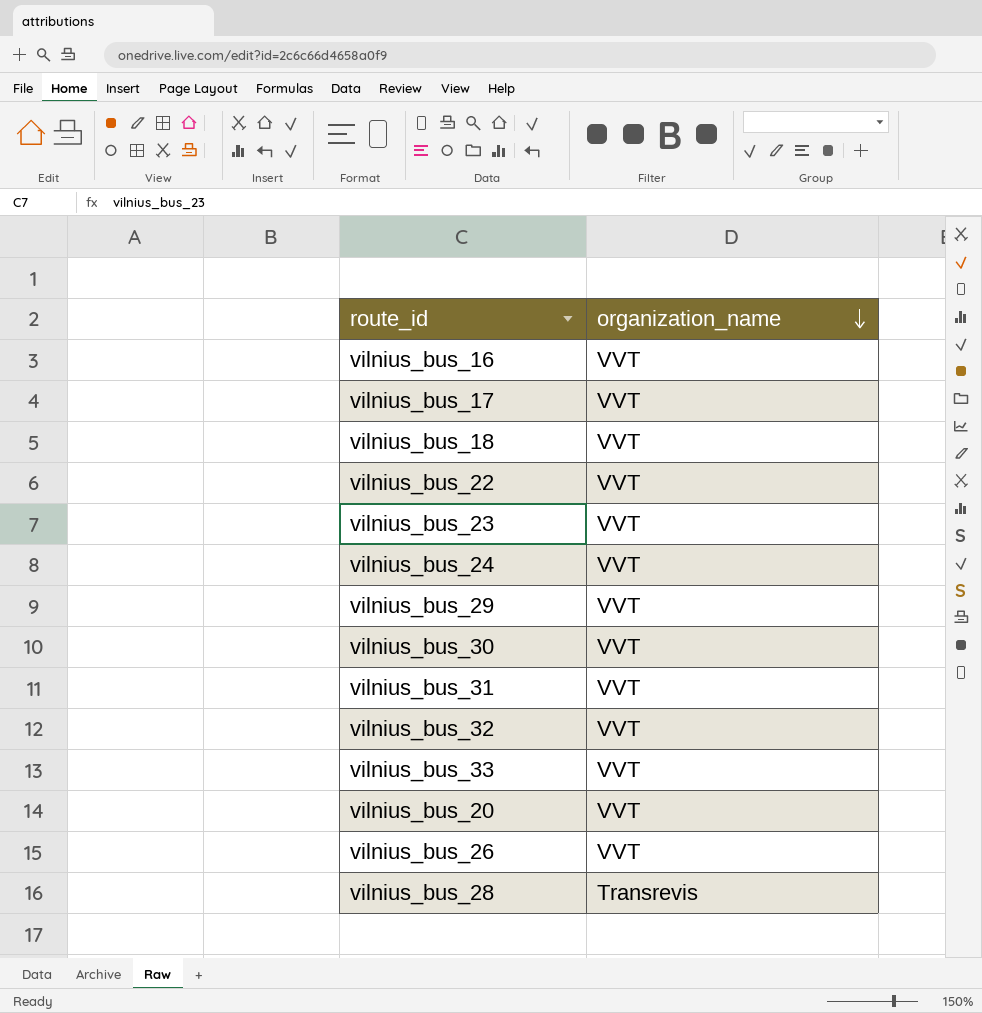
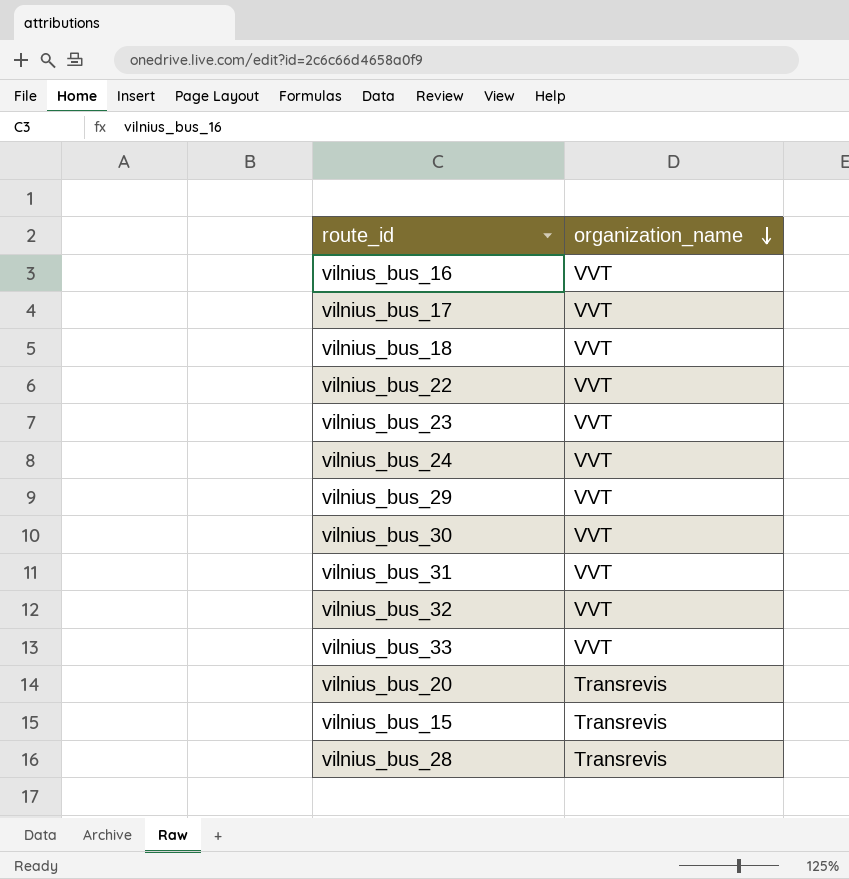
row vilnius_bus_26: VVT -> none
vilnius_bus_20 | organization_name: VVT -> Transrevis
row vilnius_bus_15: none -> Transrevis

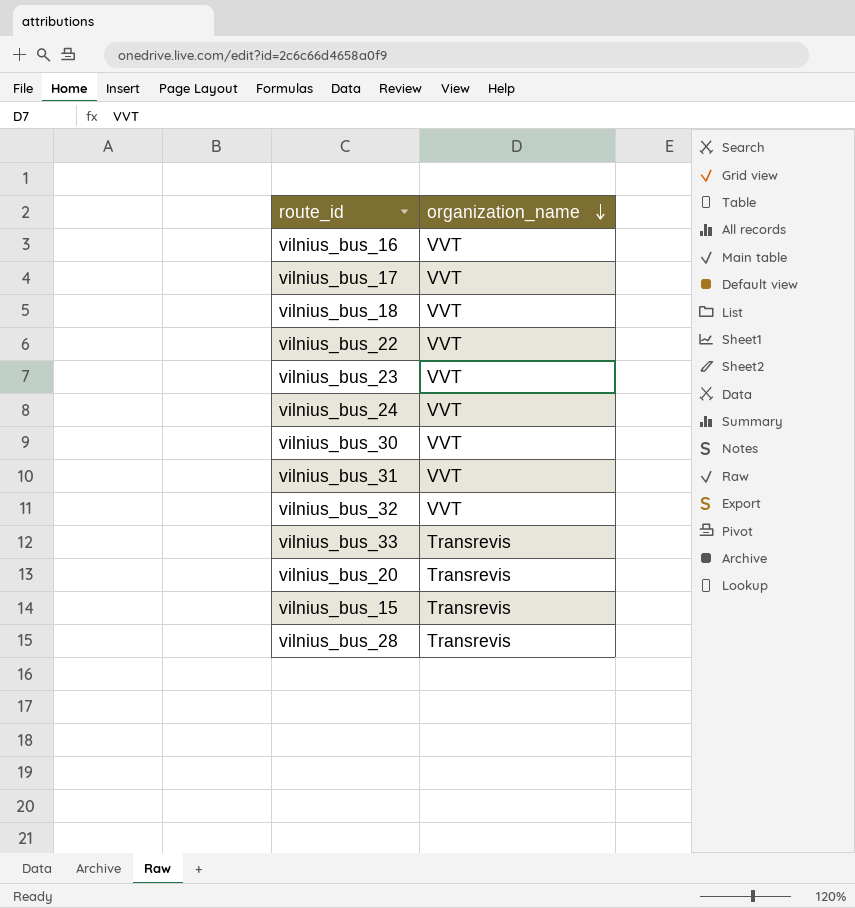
row vilnius_bus_29: VVT -> none
vilnius_bus_33 | organization_name: VVT -> Transrevis

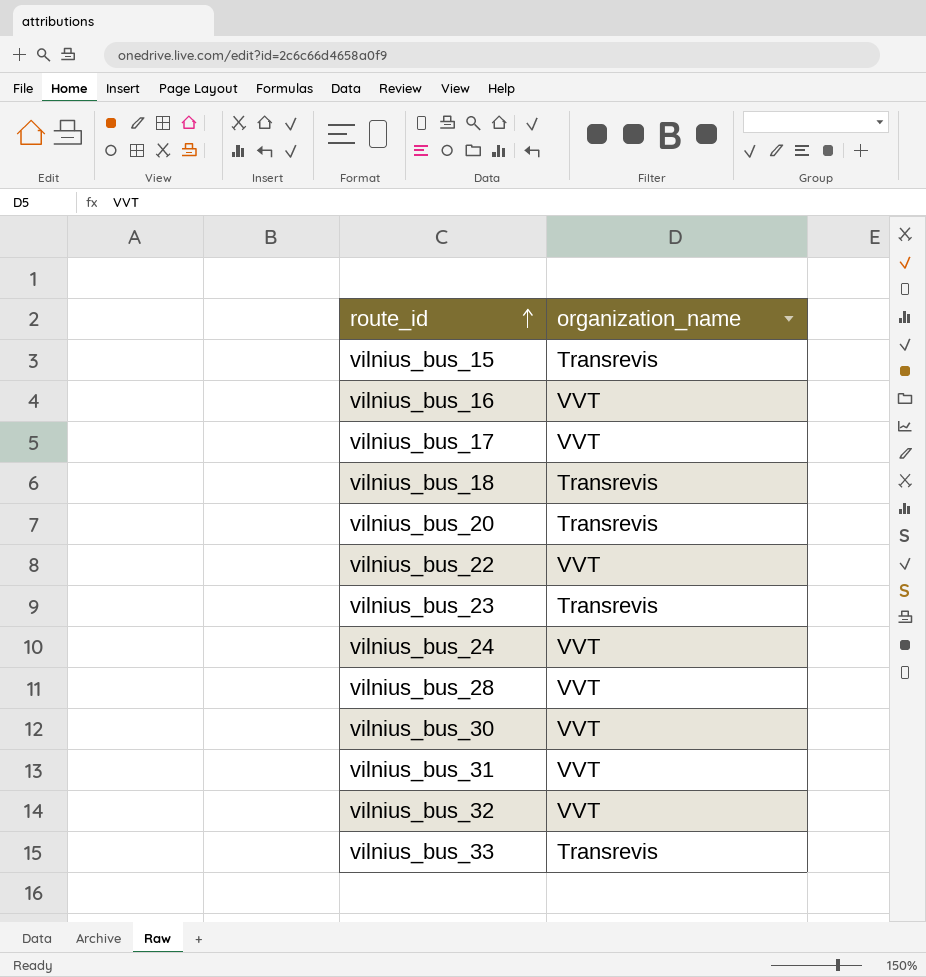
row order: organization_name descending -> route_id ascending
vilnius_bus_18 | organization_name: VVT -> Transrevis
vilnius_bus_23 | organization_name: VVT -> Transrevis
vilnius_bus_28 | organization_name: Transrevis -> VVT

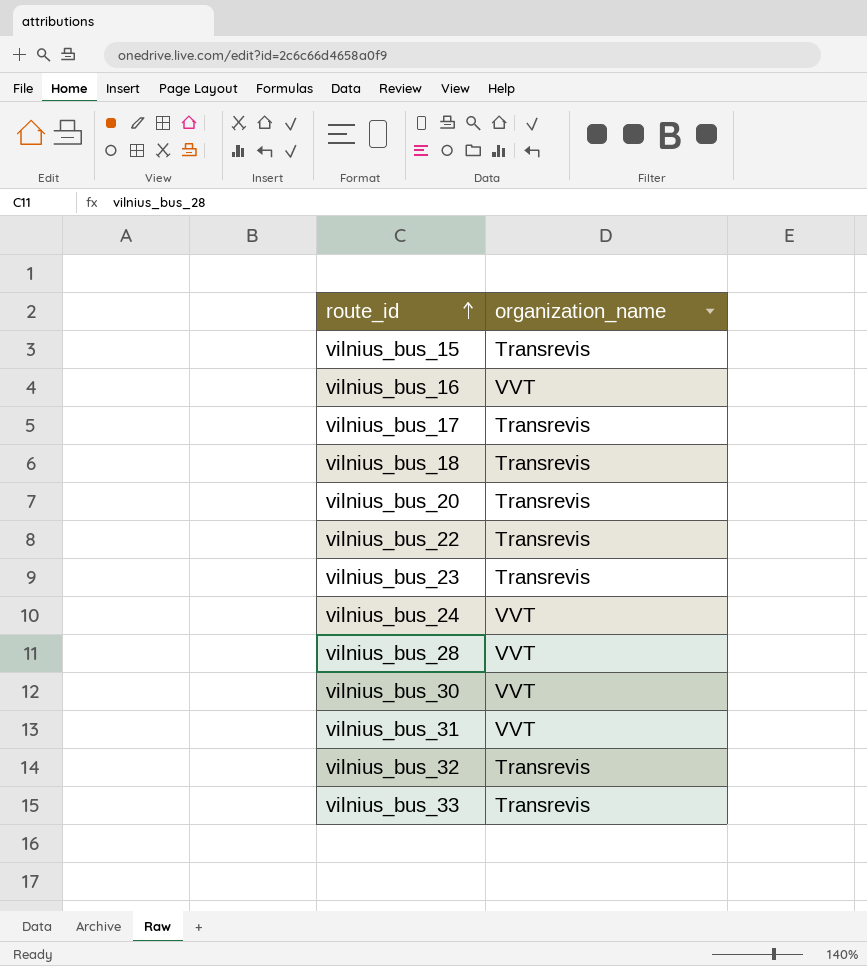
vilnius_bus_17 | organization_name: VVT -> Transrevis
vilnius_bus_22 | organization_name: VVT -> Transrevis
vilnius_bus_32 | organization_name: VVT -> Transrevis

